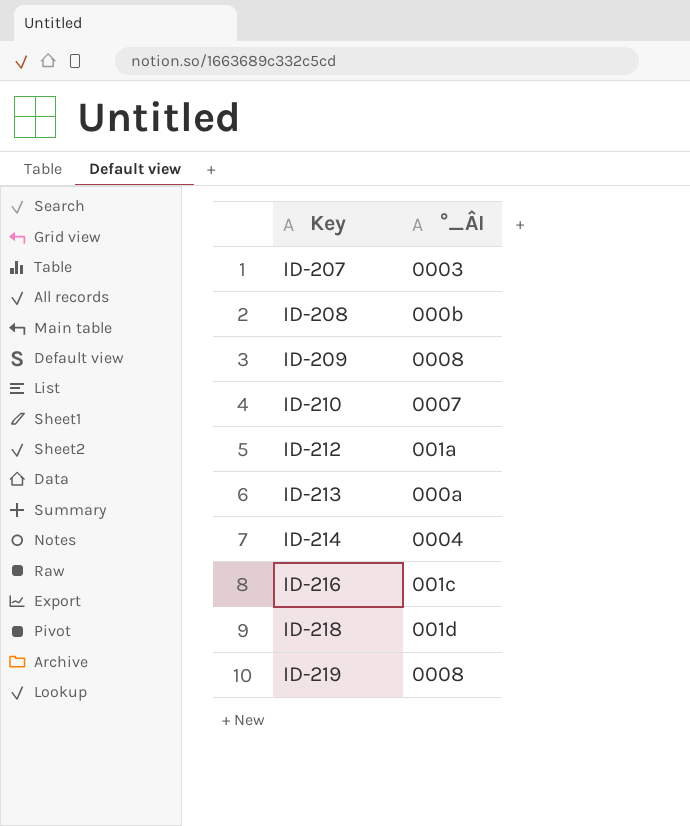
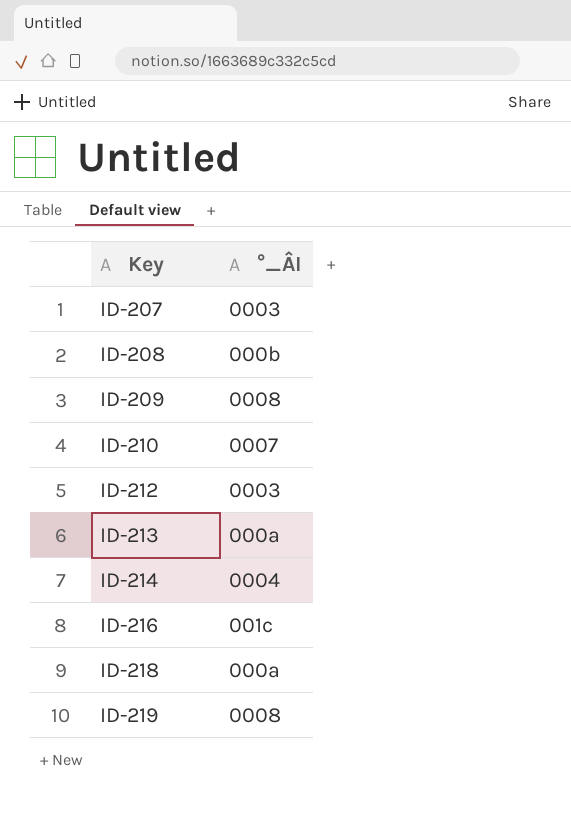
ID-212 | °_ÂI: 001a -> 0003
ID-218 | °_ÂI: 001d -> 000a

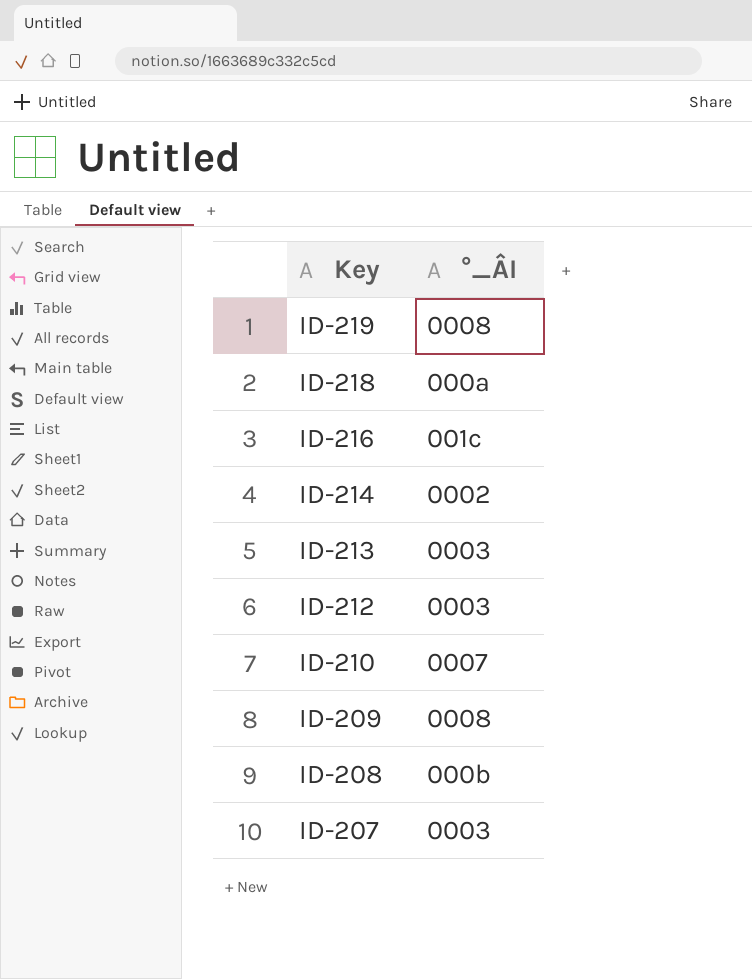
row order: Key ascending -> Key descending
ID-214 | °_ÂI: 0004 -> 0002
ID-213 | °_ÂI: 000a -> 0003

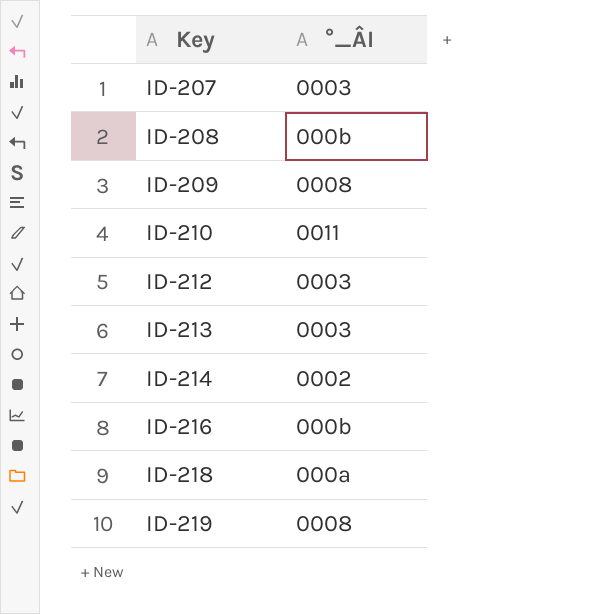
row order: Key descending -> Key ascending
ID-210 | °_ÂI: 0007 -> 0011
ID-216 | °_ÂI: 001c -> 000b

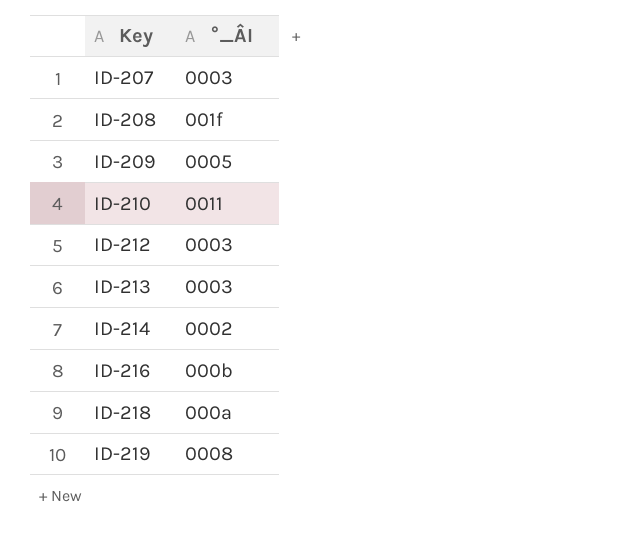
ID-208 | °_ÂI: 000b -> 001f
ID-209 | °_ÂI: 0008 -> 0005

